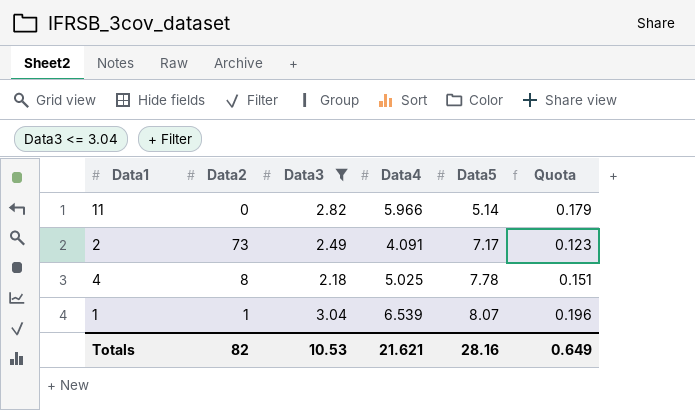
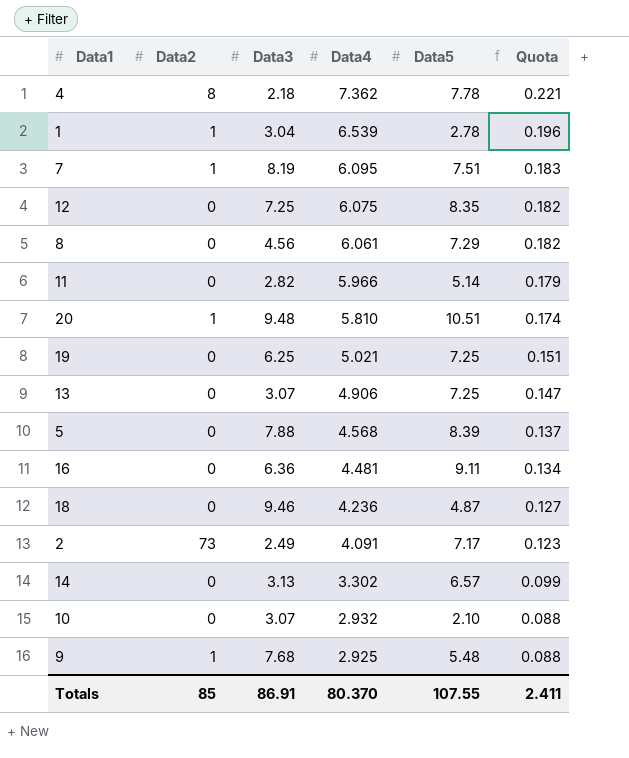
filter: Data3 <= 3.04 -> none
row order: Data5 ascending -> Data4 descending
4 | Data4: 5.025 -> 7.362
4 | Quota: 0.151 -> 0.221
1 | Data5: 8.07 -> 2.78
Totals | Data2: 82 -> 85
Totals | Data3: 10.53 -> 86.91
Totals | Data4: 21.621 -> 80.370
Totals | Data5: 28.16 -> 107.55
Totals | Quota: 0.649 -> 2.411

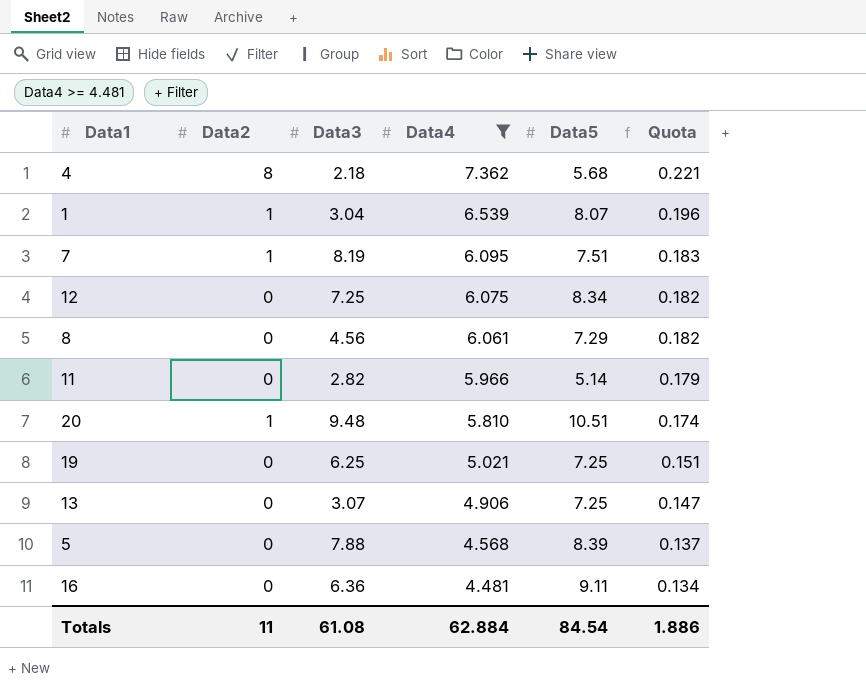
filter: none -> Data4 >= 4.481
4 | Data5: 7.78 -> 5.68
1 | Data5: 2.78 -> 8.07
12 | Data5: 8.35 -> 8.34
Totals | Data2: 85 -> 11
Totals | Data3: 86.91 -> 61.08
Totals | Data4: 80.370 -> 62.884
Totals | Data5: 107.55 -> 84.54
Totals | Quota: 2.411 -> 1.886

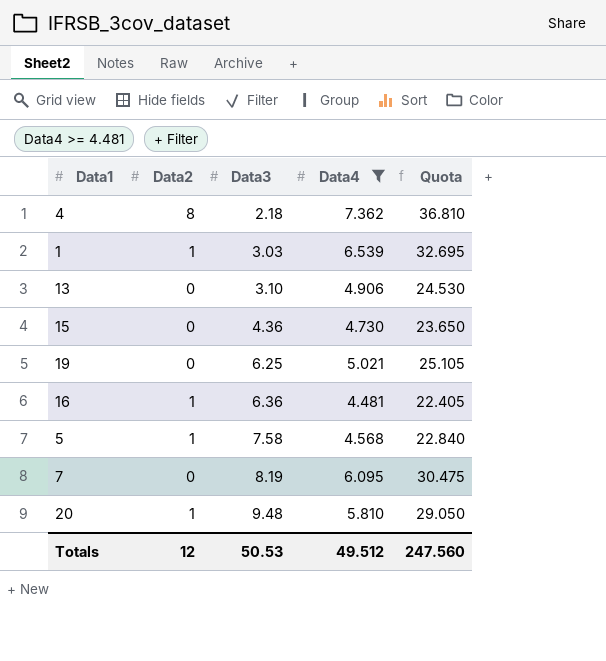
row order: Data4 descending -> Data3 ascending
column Data5 | position: 5 -> none
column Quota | formula: [Data4] * 0.03 -> [Data4] * 5
row 12: 0 | 7.25 | 6.075 | 8.34 | 0.182 -> none
row 8: 0 | 4.56 | 6.061 | 7.29 | 0.182 -> none
row 11: 0 | 2.82 | 5.966 | 5.14 | 0.179 -> none
1 | Data3: 3.04 -> 3.03
13 | Data3: 3.07 -> 3.10
row 15: none -> 0 | 4.36 | 4.730 | 23.650
16 | Data2: 0 -> 1
5 | Data2: 0 -> 1
5 | Data3: 7.88 -> 7.58
7 | Data2: 1 -> 0
Totals | Data2: 11 -> 12
Totals | Data3: 61.08 -> 50.53
Totals | Data4: 62.884 -> 49.512
Totals | Quota: 1.886 -> 247.560

